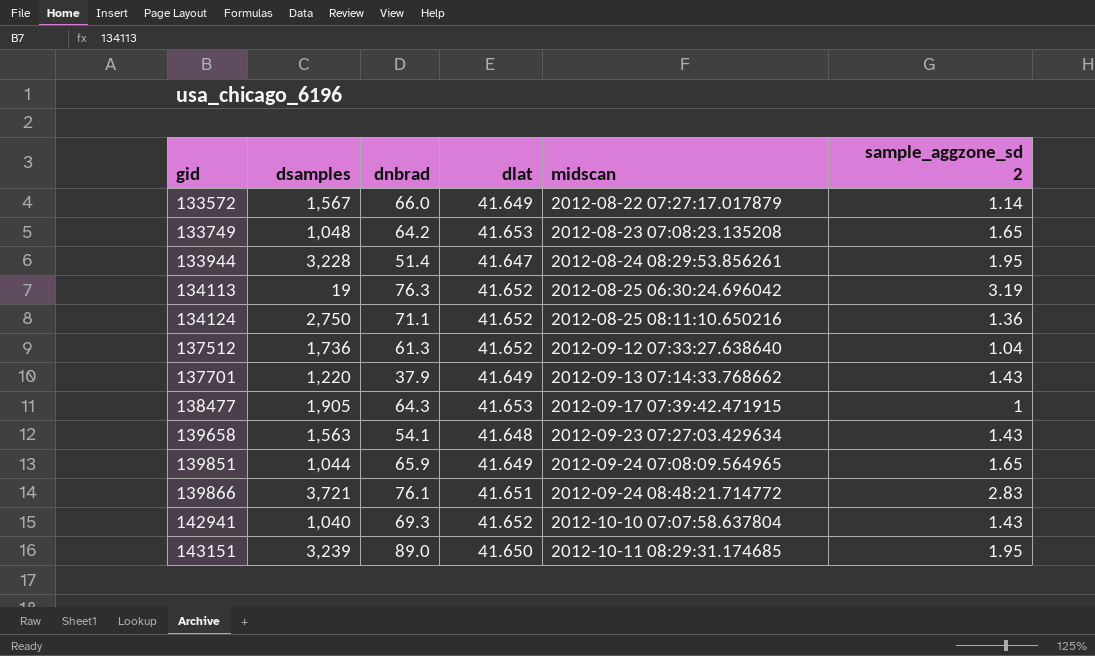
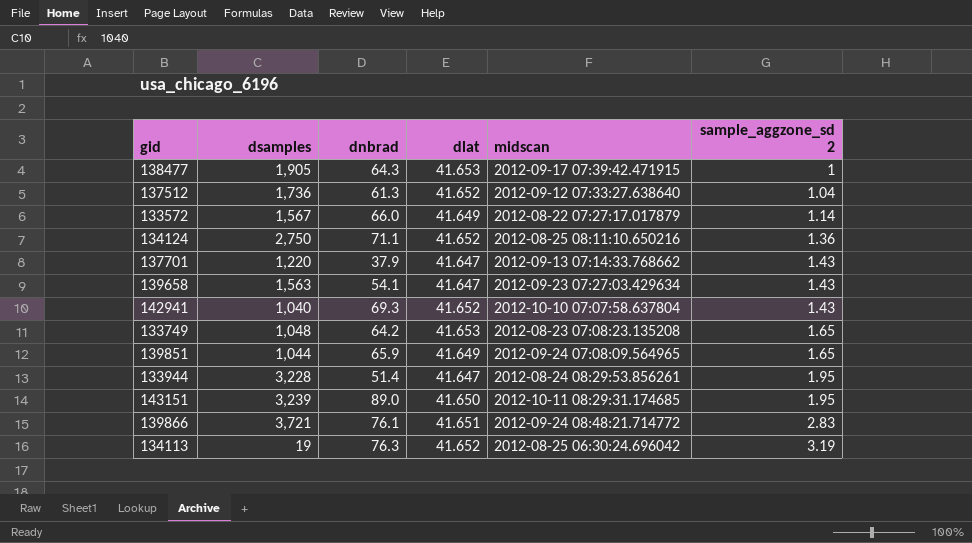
row order: gid ascending -> sample_aggzone_sd 2 ascending
137701 | dlat: 41.649 -> 41.647
139658 | dlat: 41.648 -> 41.647

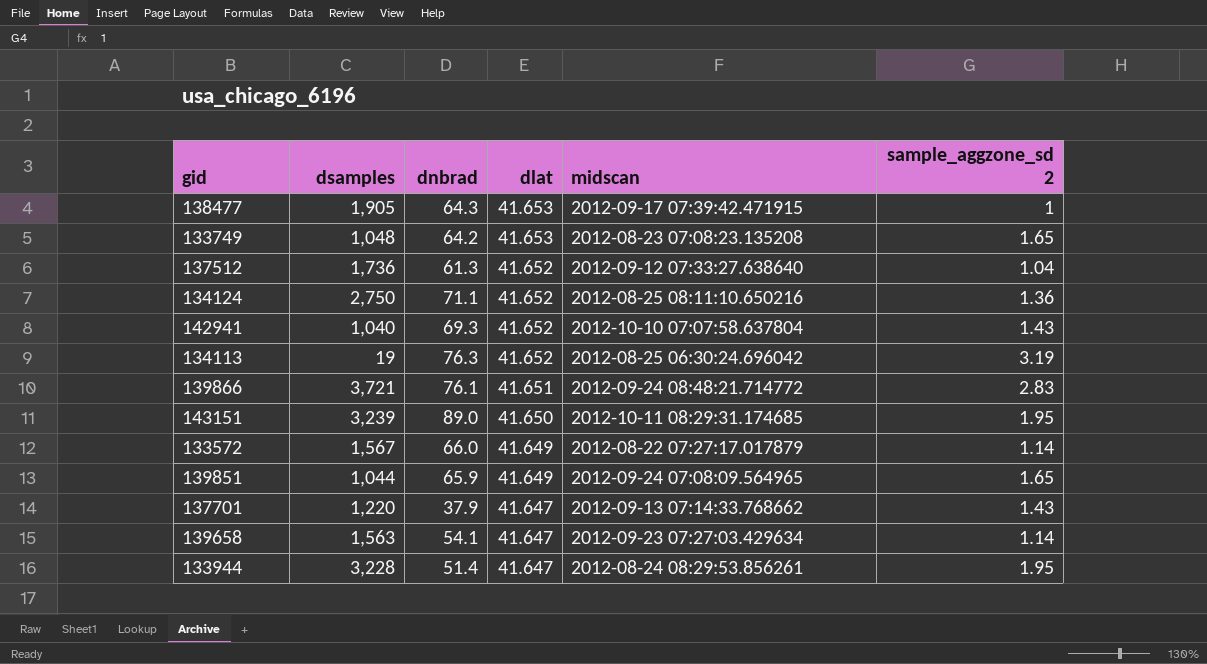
row order: sample_aggzone_sd 2 ascending -> dlat descending
139658 | sample_aggzone_sd 2: 1.43 -> 1.14

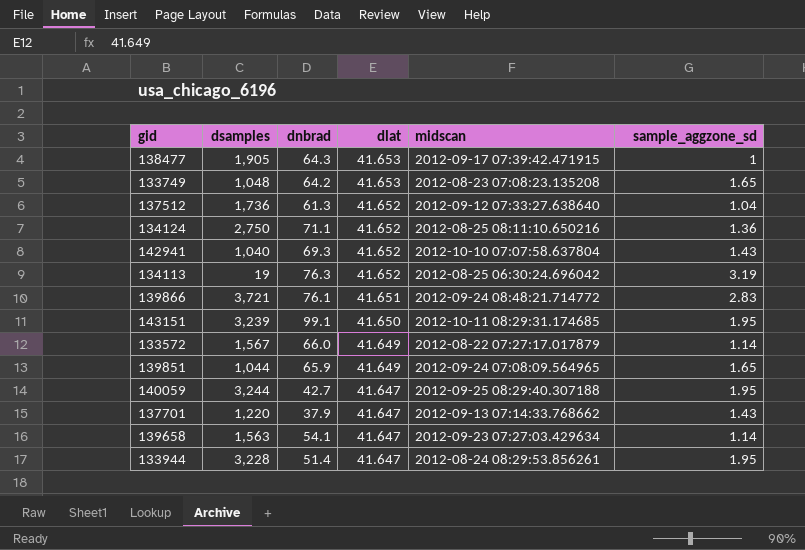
column name: sample_aggzone_sd 2 -> sample_aggzone_sd
143151 | dnbrad: 89.0 -> 99.1
row 140059: none -> 3,244 | 42.7 | 41.647 | 2012-09-25 08:29:40.307188 | 1.95

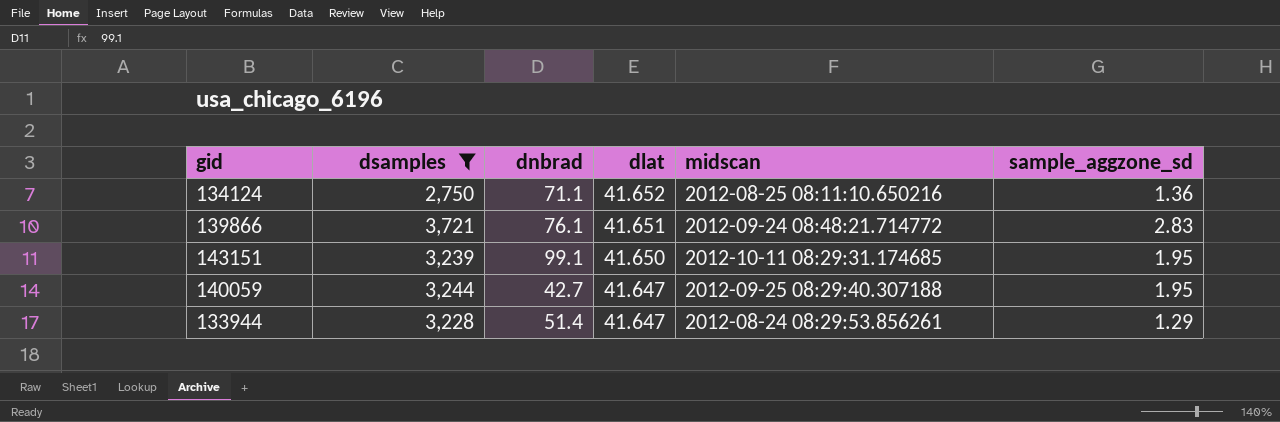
filter: none -> dsamples >= 2,750
133944 | sample_aggzone_sd: 1.95 -> 1.29

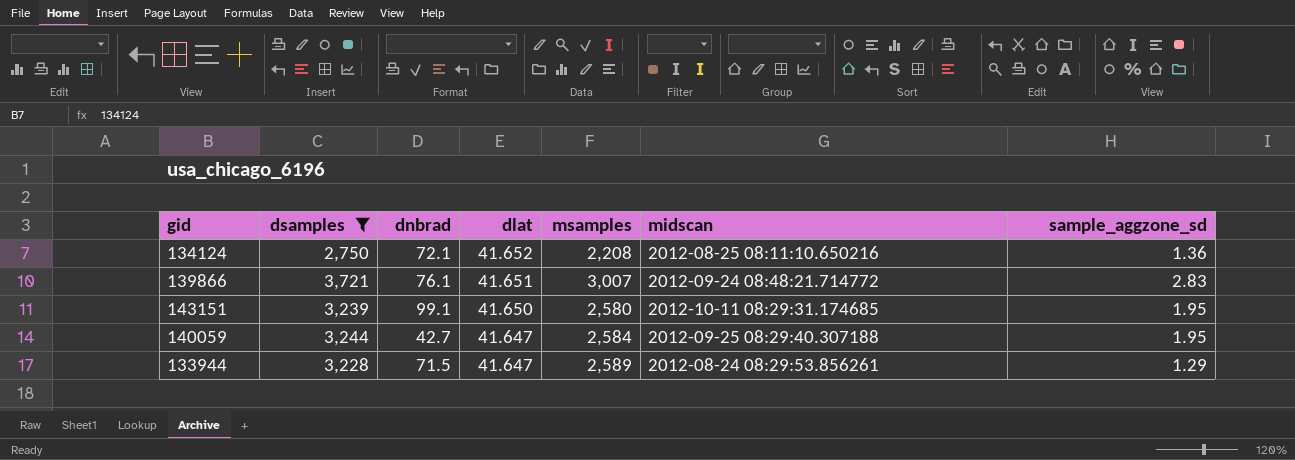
column msamples | position: none -> 5
134124 | dnbrad: 71.1 -> 72.1
133944 | dnbrad: 51.4 -> 71.5

